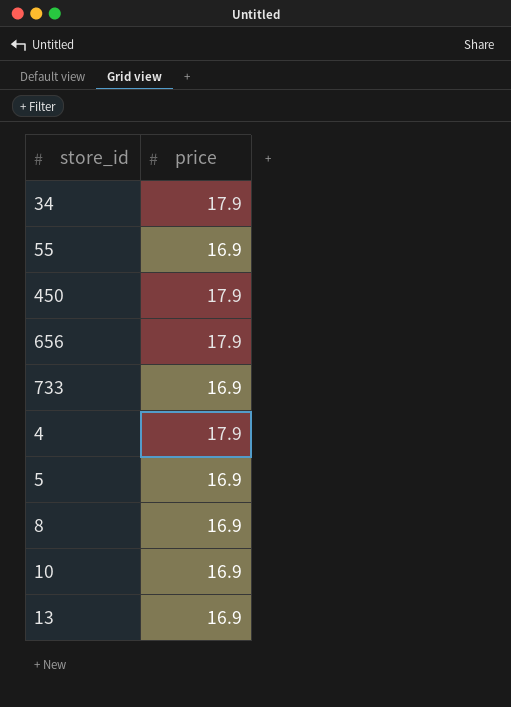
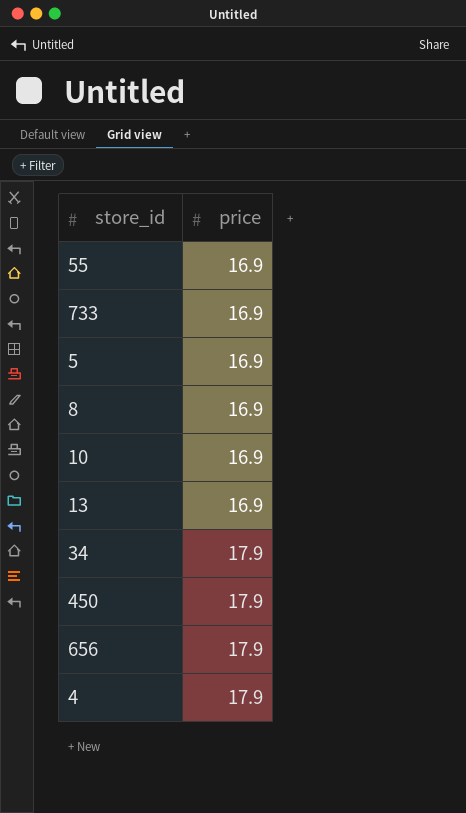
row order: none -> price ascending

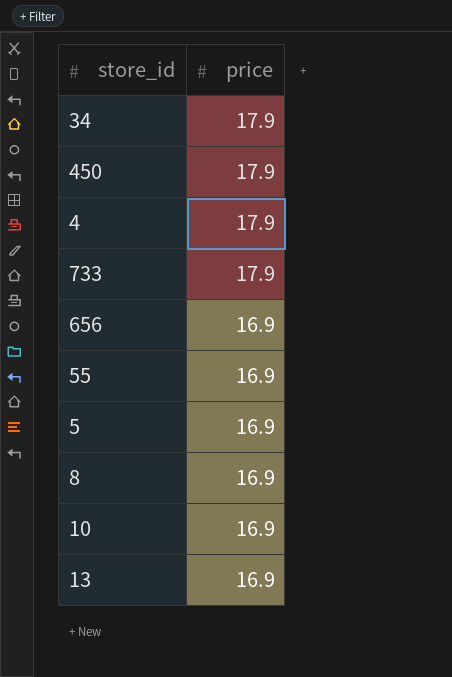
row order: price ascending -> price descending
733 | price: 16.9 -> 17.9
656 | price: 17.9 -> 16.9

